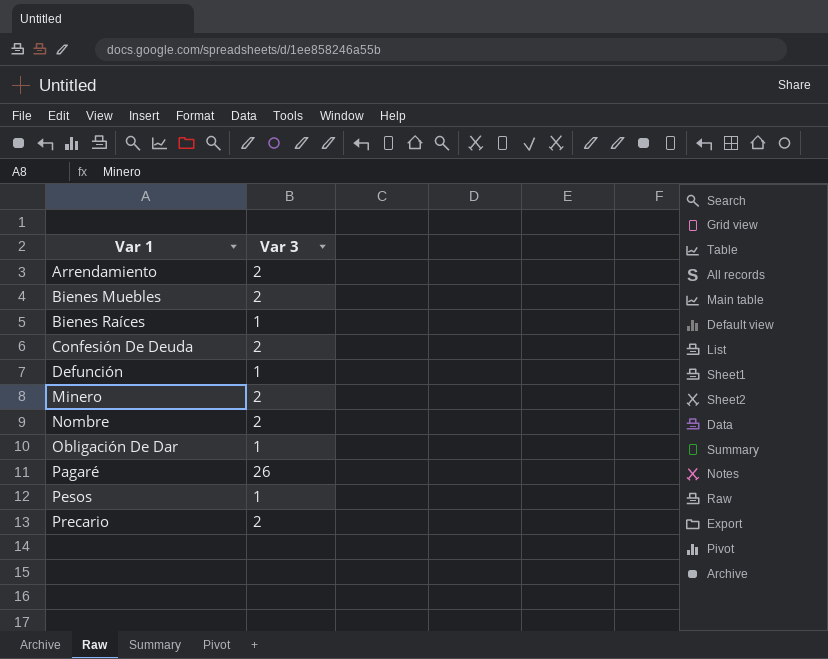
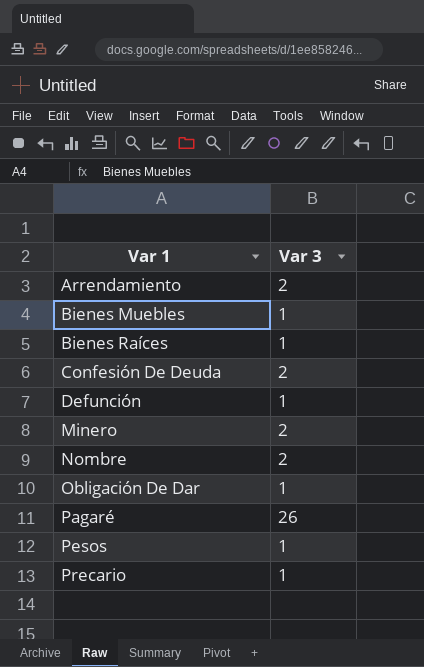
Bienes Muebles | Var 3: 2 -> 1
Precario | Var 3: 2 -> 1

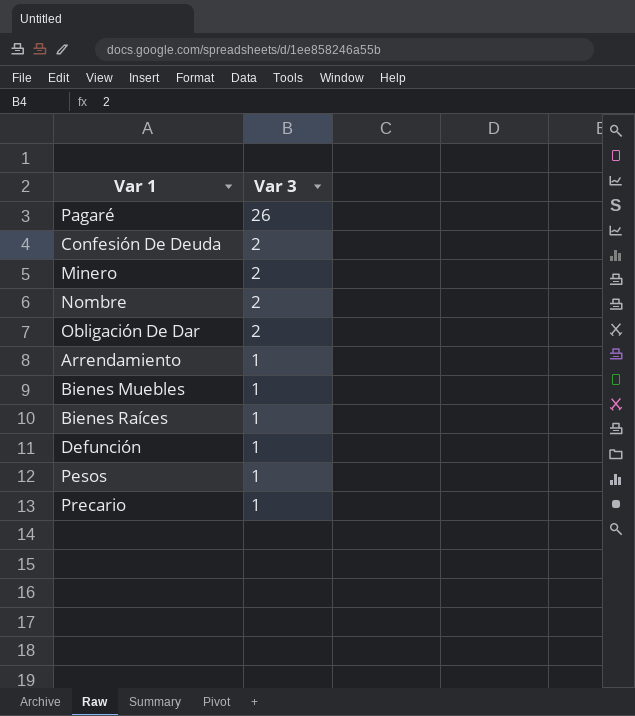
row order: Var 1 ascending -> Var 3 descending
Obligación De Dar | Var 3: 1 -> 2
Arrendamiento | Var 3: 2 -> 1

